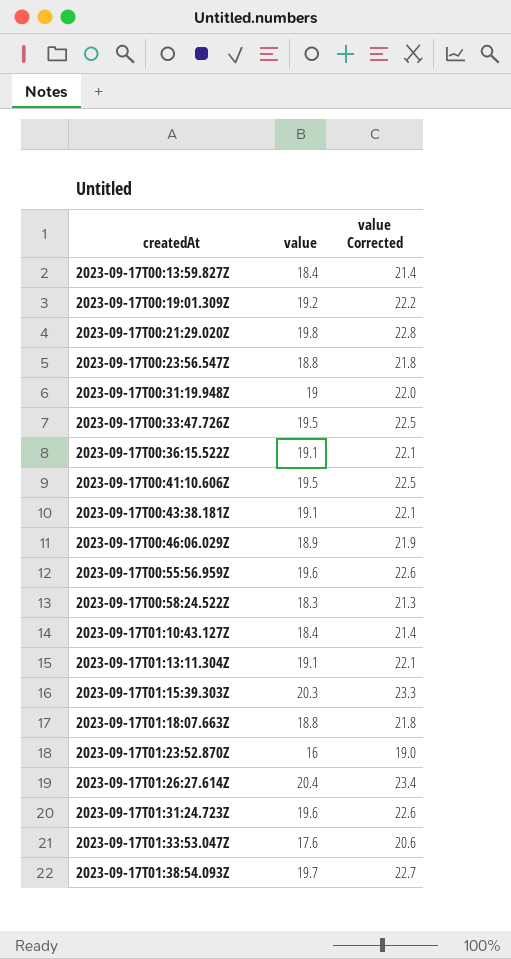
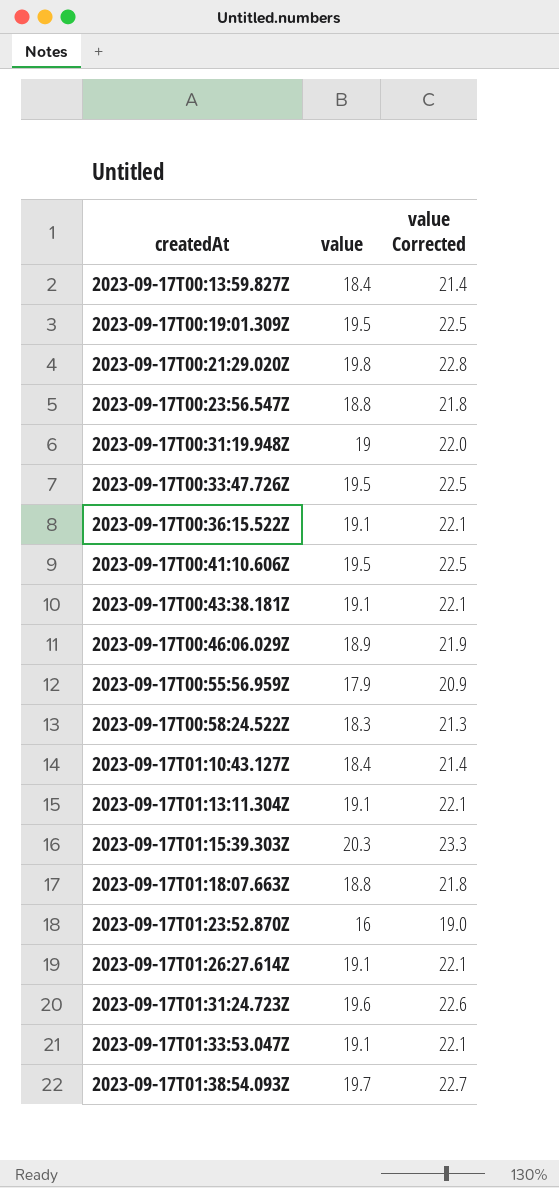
2023-09-17T00:19:01.309Z | value: 19.2 -> 19.5
2023-09-17T00:19:01.309Z | value Corrected: 22.2 -> 22.5
2023-09-17T00:55:56.959Z | value: 19.6 -> 17.9
2023-09-17T00:55:56.959Z | value Corrected: 22.6 -> 20.9
2023-09-17T01:26:27.614Z | value: 20.4 -> 19.1
2023-09-17T01:26:27.614Z | value Corrected: 23.4 -> 22.1
2023-09-17T01:33:53.047Z | value: 17.6 -> 19.1
2023-09-17T01:33:53.047Z | value Corrected: 20.6 -> 22.1

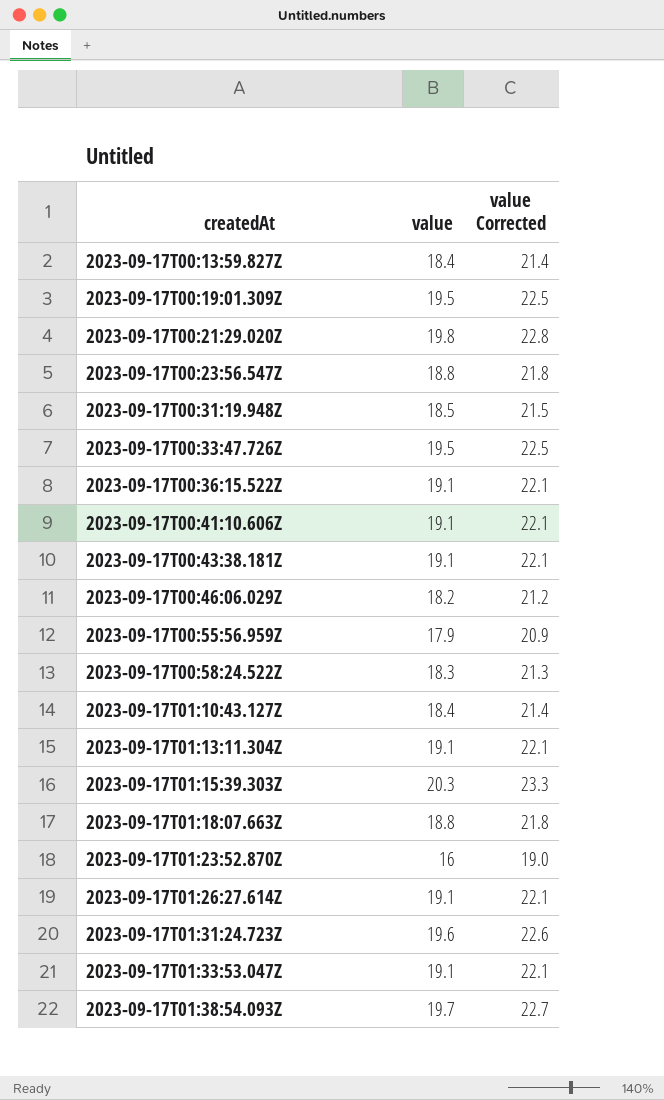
2023-09-17T00:31:19.948Z | value: 19 -> 18.5
2023-09-17T00:31:19.948Z | value Corrected: 22.0 -> 21.5
2023-09-17T00:41:10.606Z | value: 19.5 -> 19.1
2023-09-17T00:41:10.606Z | value Corrected: 22.5 -> 22.1
2023-09-17T00:46:06.029Z | value: 18.9 -> 18.2
2023-09-17T00:46:06.029Z | value Corrected: 21.9 -> 21.2

